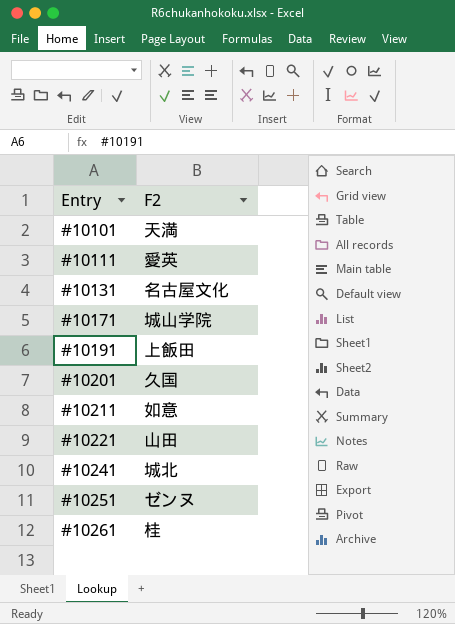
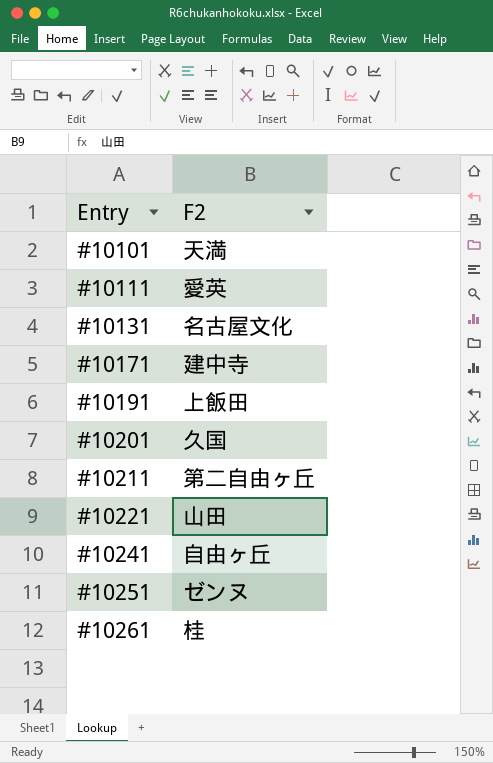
#10171 | F2: 城山学院 -> 建中寺
#10211 | F2: 如意 -> 第二自由ヶ丘
#10241 | F2: 城北 -> 自由ヶ丘

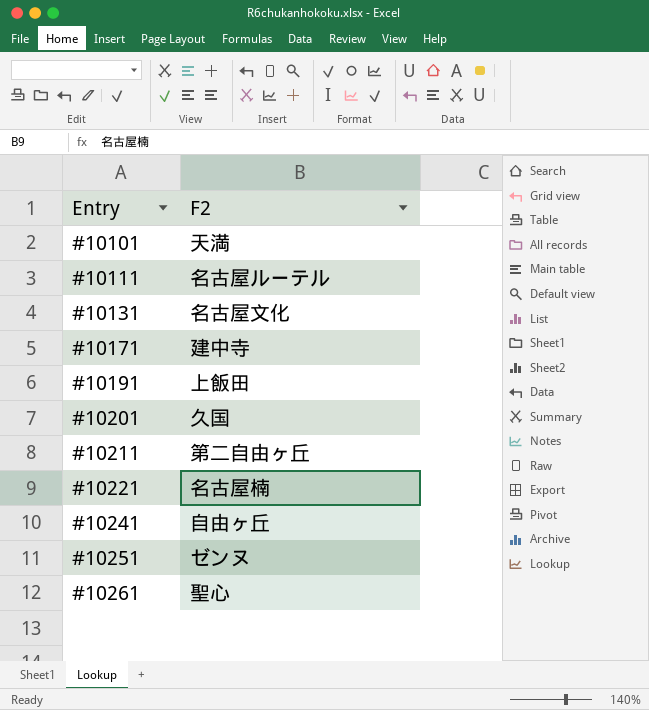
#10111 | F2: 愛英 -> 名古屋ルーテル
#10221 | F2: 山田 -> 名古屋楠
#10261 | F2: 桂 -> 聖心

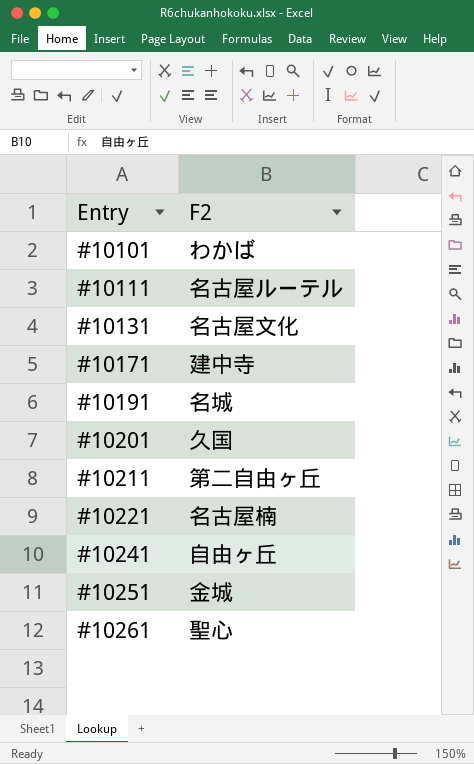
#10101 | F2: 天満 -> わかば
#10191 | F2: 上飯田 -> 名城
#10251 | F2: ゼンヌ -> 金城

